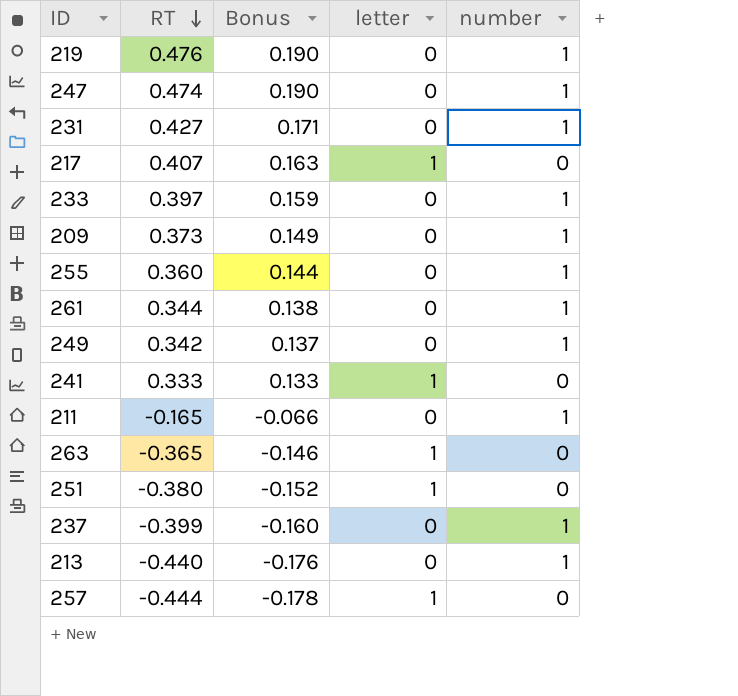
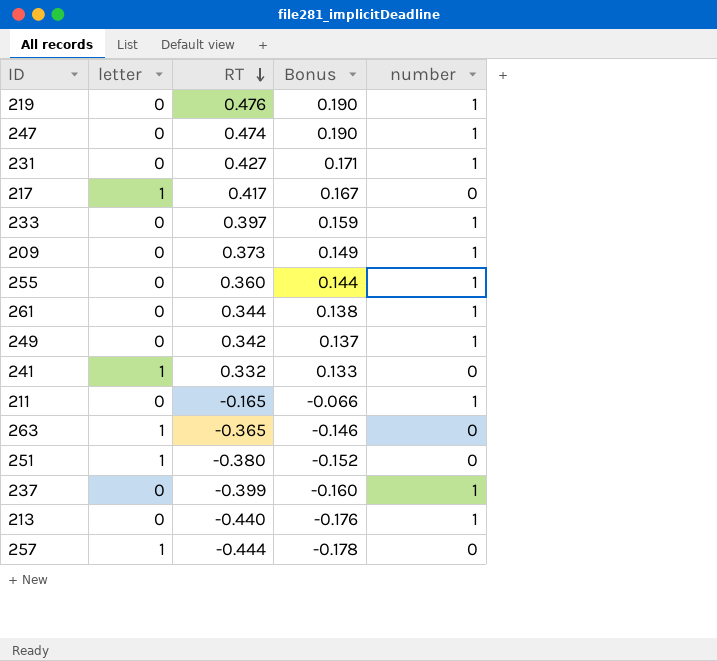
column letter | position: 4 -> 2
217 | RT: 0.407 -> 0.417
217 | Bonus: 0.163 -> 0.167
241 | RT: 0.333 -> 0.332

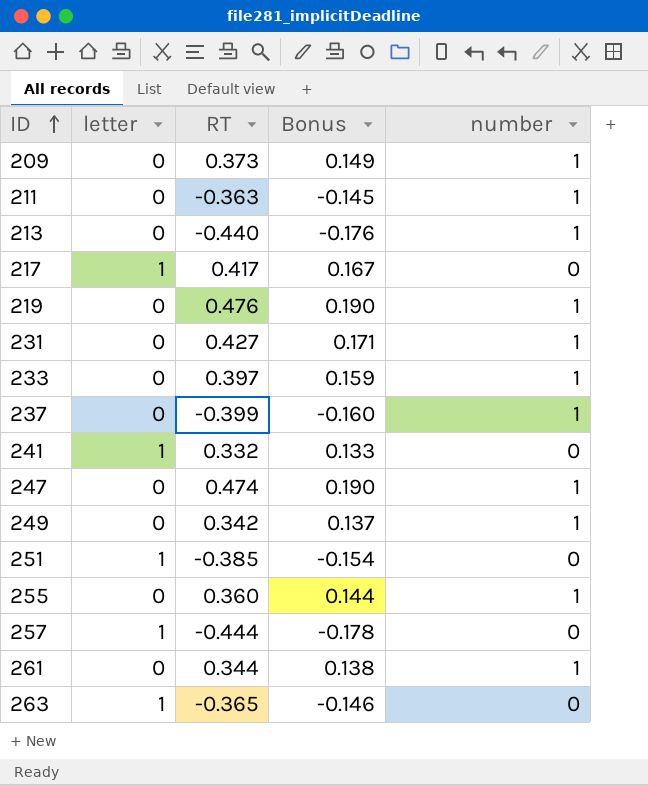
row order: RT descending -> ID ascending
211 | RT: -0.165 -> -0.363
211 | Bonus: -0.066 -> -0.145
251 | RT: -0.380 -> -0.385
251 | Bonus: -0.152 -> -0.154

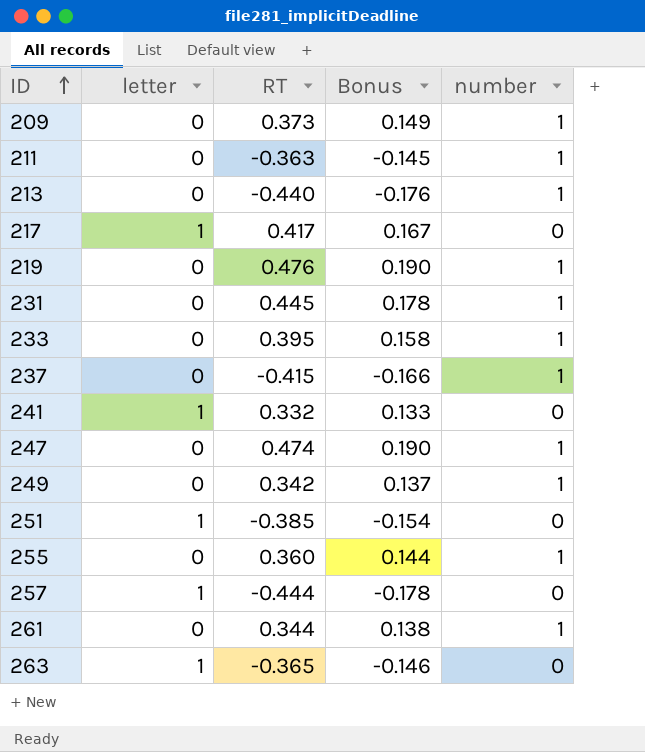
231 | RT: 0.427 -> 0.445
231 | Bonus: 0.171 -> 0.178
233 | RT: 0.397 -> 0.395
233 | Bonus: 0.159 -> 0.158
237 | RT: -0.399 -> -0.415
237 | Bonus: -0.160 -> -0.166

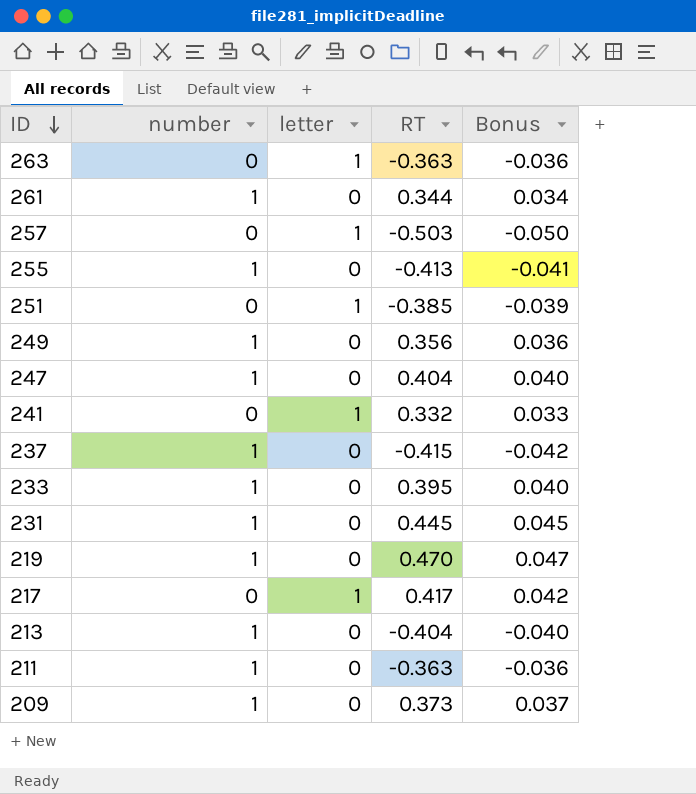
row order: ID ascending -> ID descending
column number | position: 5 -> 2
column Bonus | formula: [RT] * 0.4 -> [RT] * 0.1
263 | RT: -0.365 -> -0.363
257 | RT: -0.444 -> -0.503
255 | RT: 0.360 -> -0.413
249 | RT: 0.342 -> 0.356
247 | RT: 0.474 -> 0.404
219 | RT: 0.476 -> 0.470
213 | RT: -0.440 -> -0.404

